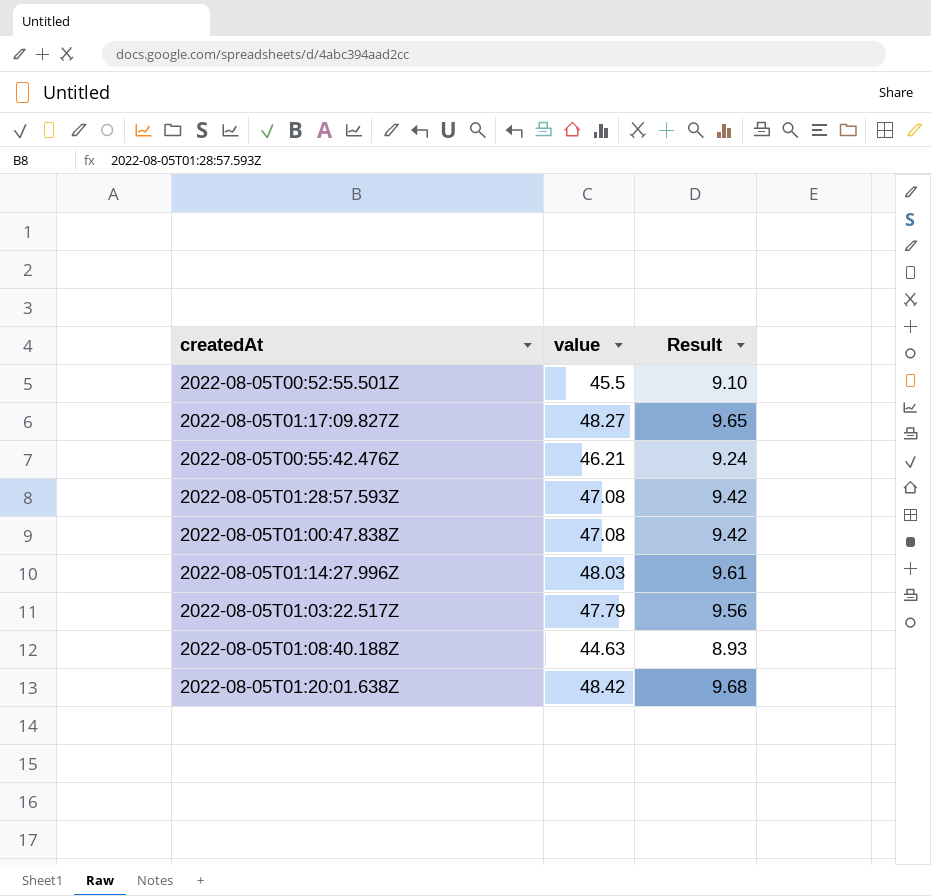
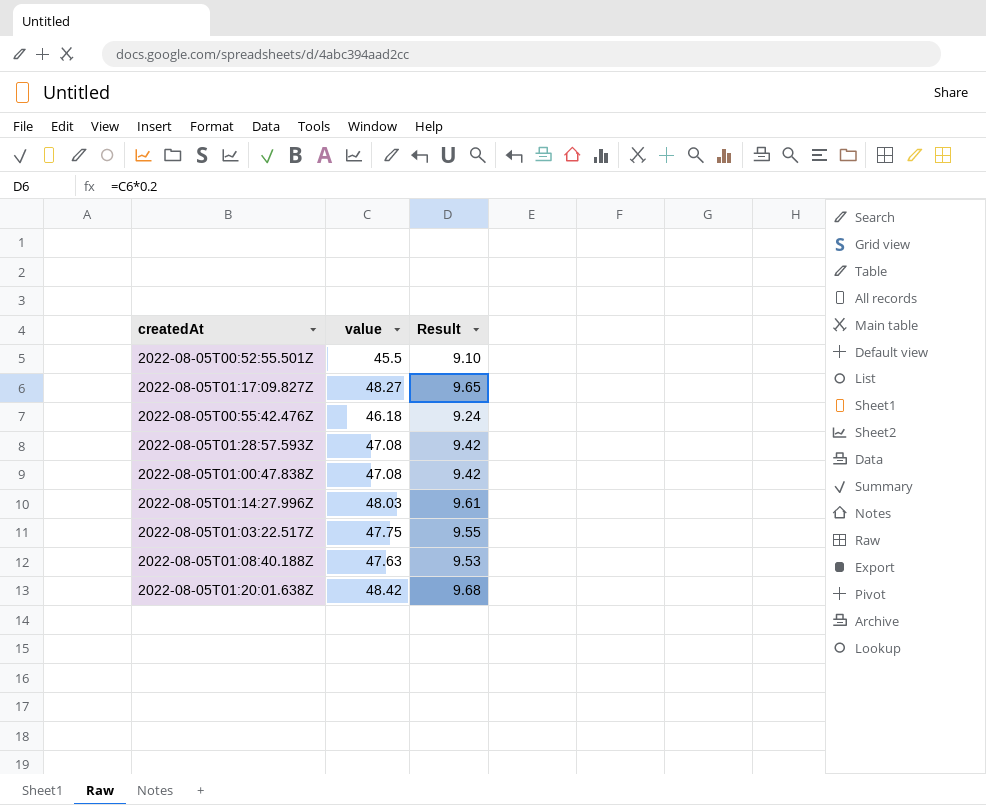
2022-08-05T00:55:42.476Z | value: 46.21 -> 46.18
2022-08-05T01:03:22.517Z | value: 47.79 -> 47.75
2022-08-05T01:03:22.517Z | Result: 9.56 -> 9.55
2022-08-05T01:08:40.188Z | value: 44.63 -> 47.63
2022-08-05T01:08:40.188Z | Result: 8.93 -> 9.53

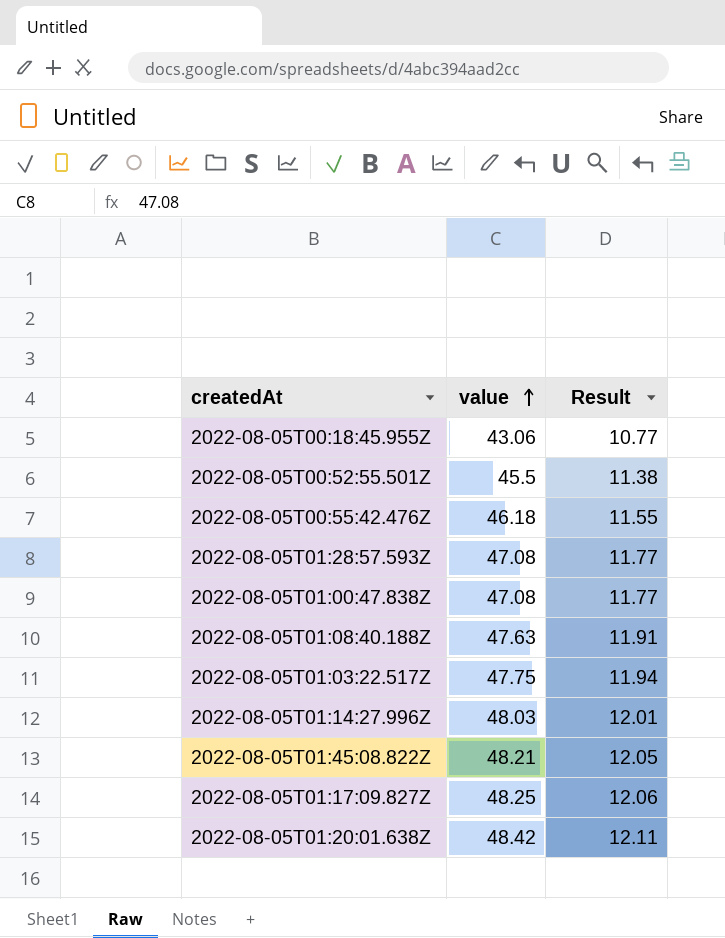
row order: none -> value ascending
column Result | formula: [value] * 0.2 -> [value] * 0.25
row 2022-08-05T00:18:45.955Z: none -> 43.06 | 10.77
row 2022-08-05T01:45:08.822Z: none -> 48.21 | 12.05
2022-08-05T01:17:09.827Z | value: 48.27 -> 48.25

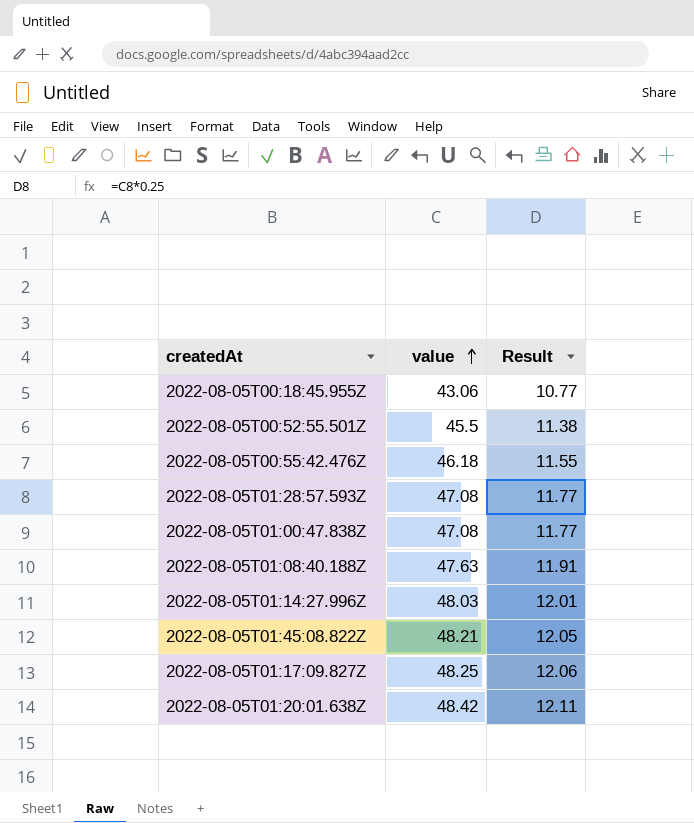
row 2022-08-05T01:03:22.517Z: 47.75 | 11.94 -> none

